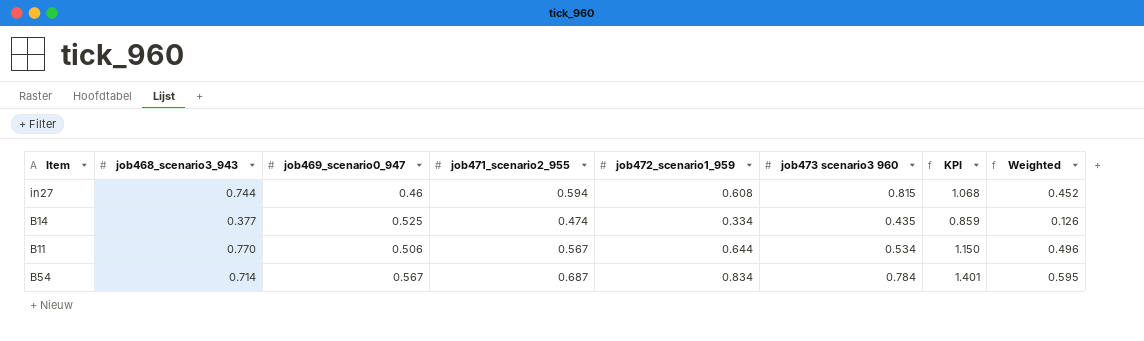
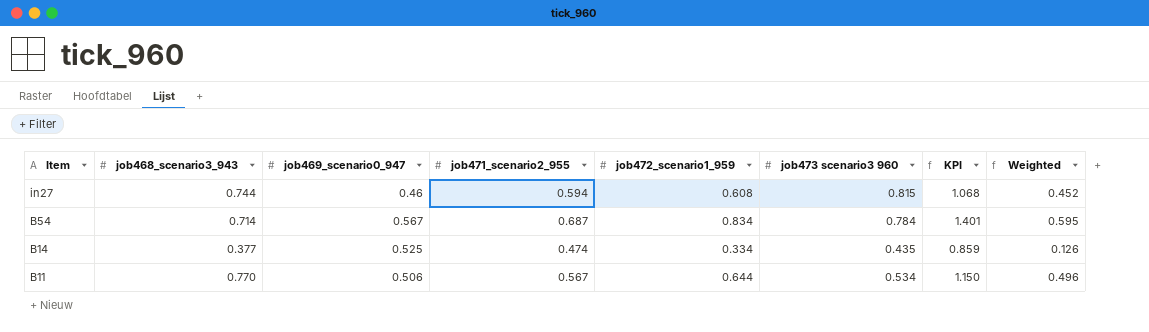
row order: none -> Item descending

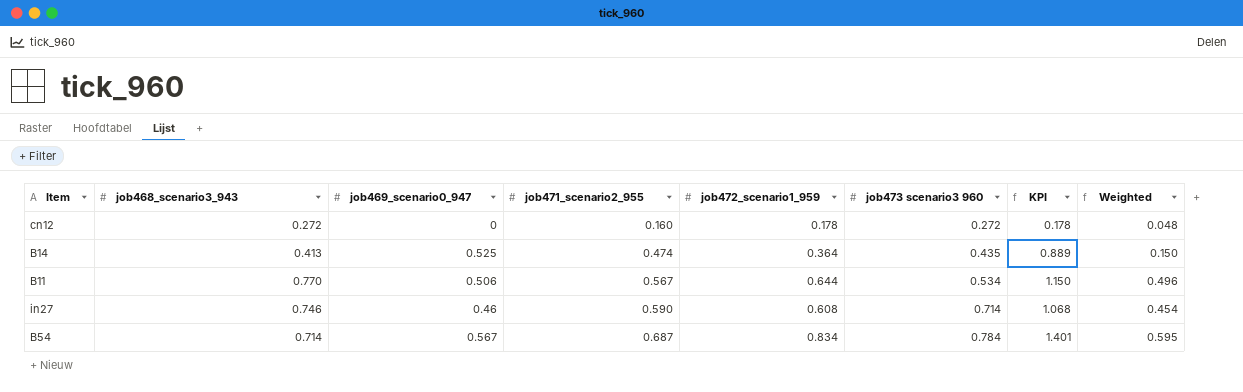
row order: Item descending -> job471_scenario2_955 ascending
row cn12: none -> 0.272 | 0 | 0.160 | 0.178 | 0.272 | 0.178 | 0.048
B14 | job468_scenario3_943: 0.377 -> 0.413
B14 | job472_scenario1_959: 0.334 -> 0.364
B14 | KPI: 0.859 -> 0.889
B14 | Weighted: 0.126 -> 0.150
in27 | job468_scenario3_943: 0.744 -> 0.746
in27 | job471_scenario2_955: 0.594 -> 0.590
in27 | job473 scenario3 960: 0.815 -> 0.714
in27 | Weighted: 0.452 -> 0.454

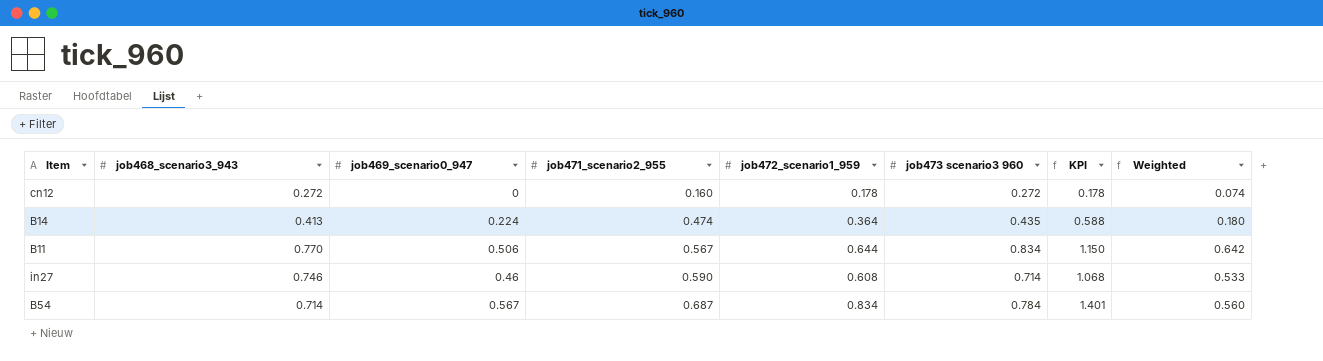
column Weighted | formula: [job468_scenario3_943] * [job472_scenario1_959] -> [job468_scenario3_943] * [job473 scenario3 960]
B14 | job469_scenario0_947: 0.525 -> 0.224
B14 | KPI: 0.889 -> 0.588
B11 | job473 scenario3 960: 0.534 -> 0.834

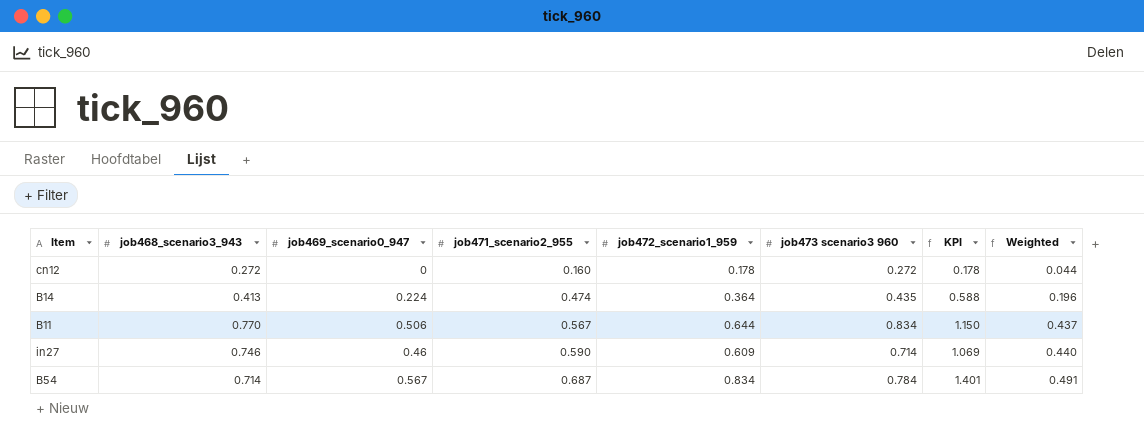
column Weighted | formula: [job468_scenario3_943] * [job473 scenario3 960] -> [job468_scenario3_943] * [job471_scenario2_955]
in27 | job472_scenario1_959: 0.608 -> 0.609
in27 | KPI: 1.068 -> 1.069

